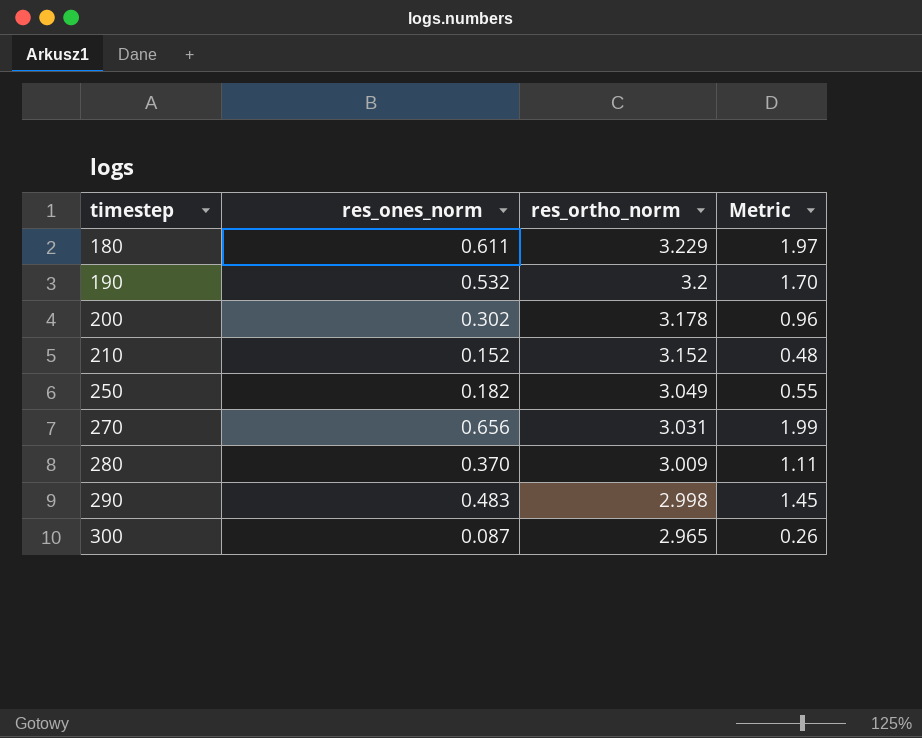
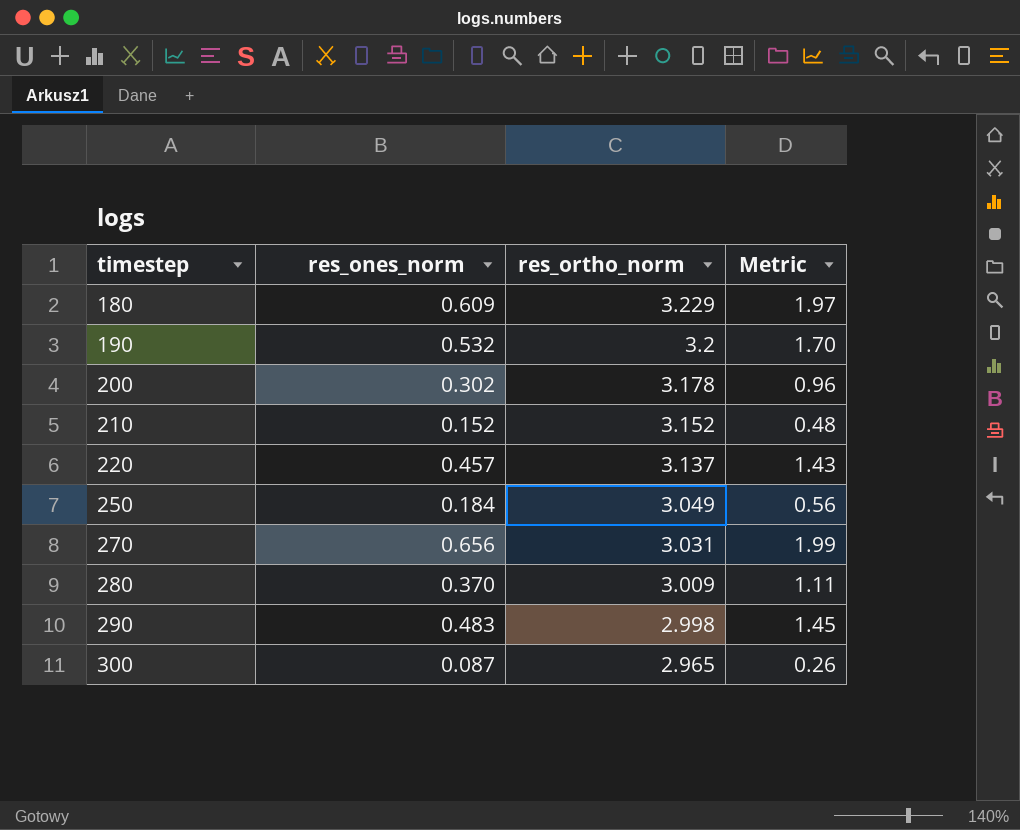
180 | res_ones_norm: 0.611 -> 0.609
row 220: none -> 0.457 | 3.137 | 1.43
250 | res_ones_norm: 0.182 -> 0.184
250 | Metric: 0.55 -> 0.56

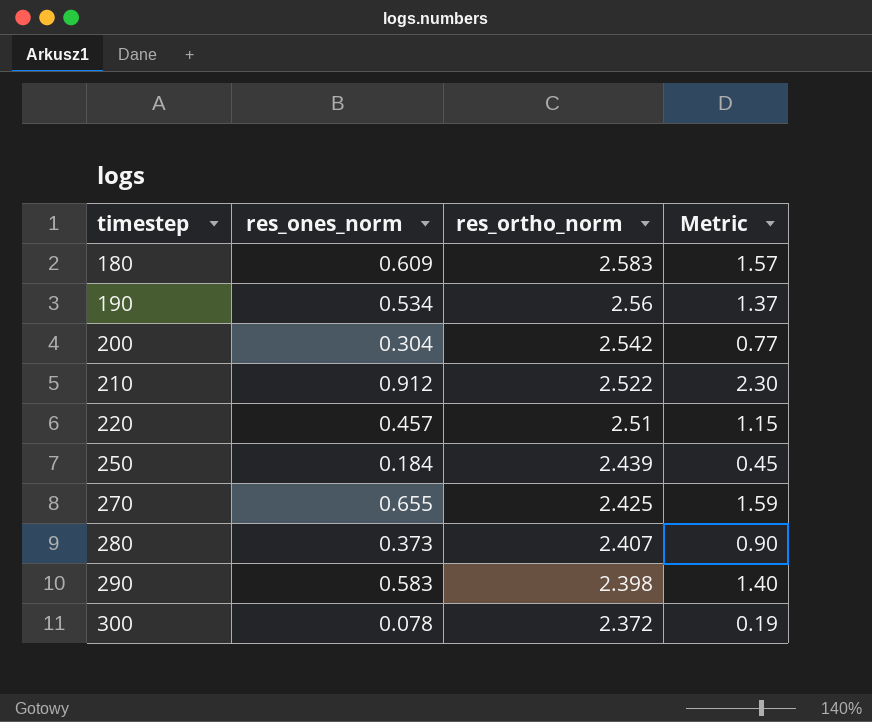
180 | res_ortho_norm: 3.229 -> 2.583
180 | Metric: 1.97 -> 1.57
190 | res_ones_norm: 0.532 -> 0.534
190 | res_ortho_norm: 3.2 -> 2.56
190 | Metric: 1.70 -> 1.37
200 | res_ones_norm: 0.302 -> 0.304
200 | res_ortho_norm: 3.178 -> 2.542
200 | Metric: 0.96 -> 0.77
210 | res_ones_norm: 0.152 -> 0.912
210 | res_ortho_norm: 3.152 -> 2.522
210 | Metric: 0.48 -> 2.30
220 | res_ortho_norm: 3.137 -> 2.51
220 | Metric: 1.43 -> 1.15
250 | res_ortho_norm: 3.049 -> 2.439
250 | Metric: 0.56 -> 0.45
270 | res_ones_norm: 0.656 -> 0.655
270 | res_ortho_norm: 3.031 -> 2.425
270 | Metric: 1.99 -> 1.59
280 | res_ones_norm: 0.370 -> 0.373
280 | res_ortho_norm: 3.009 -> 2.407
280 | Metric: 1.11 -> 0.90
290 | res_ones_norm: 0.483 -> 0.583
290 | res_ortho_norm: 2.998 -> 2.398
290 | Metric: 1.45 -> 1.40
300 | res_ones_norm: 0.087 -> 0.078
300 | res_ortho_norm: 2.965 -> 2.372
300 | Metric: 0.26 -> 0.19

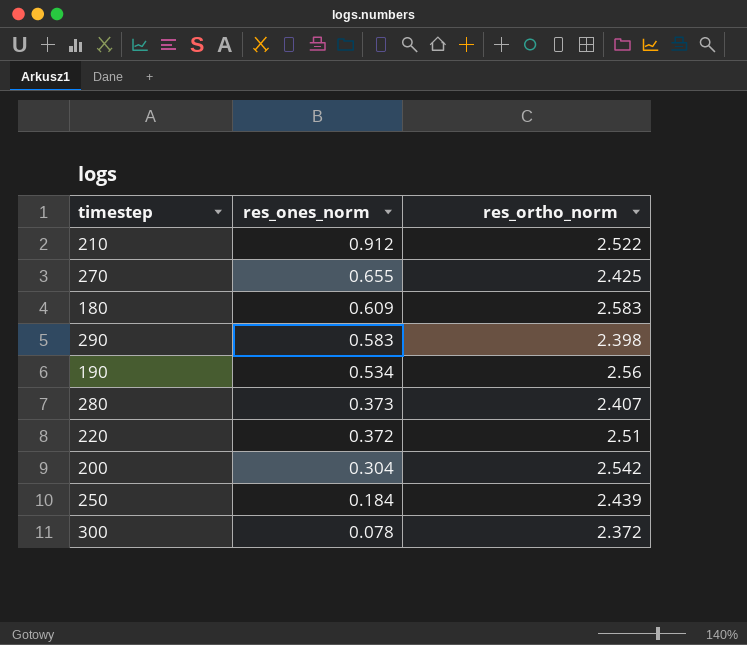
row order: timestep ascending -> res_ones_norm descending
column Metric | formula: [res_ones_norm] * [res_ortho_norm] -> none
220 | res_ones_norm: 0.457 -> 0.372

